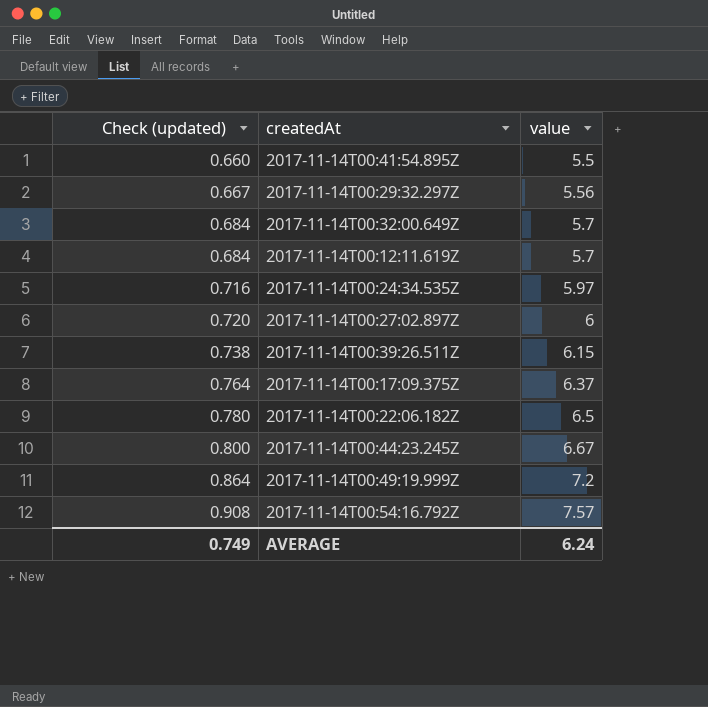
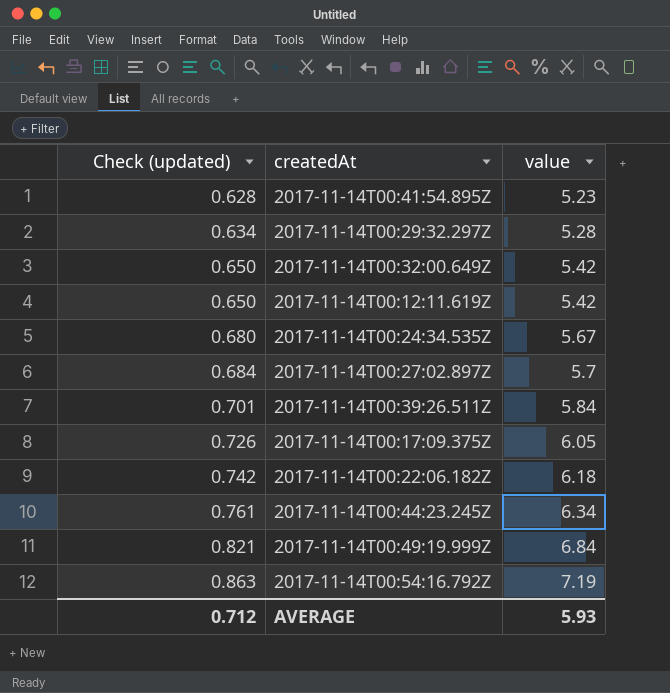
2017-11-14T00:41:54.895Z | Check (updated): 0.660 -> 0.628
2017-11-14T00:41:54.895Z | value: 5.5 -> 5.23
2017-11-14T00:29:32.297Z | Check (updated): 0.667 -> 0.634
2017-11-14T00:29:32.297Z | value: 5.56 -> 5.28
2017-11-14T00:32:00.649Z | Check (updated): 0.684 -> 0.650
2017-11-14T00:32:00.649Z | value: 5.7 -> 5.42
2017-11-14T00:12:11.619Z | Check (updated): 0.684 -> 0.650
2017-11-14T00:12:11.619Z | value: 5.7 -> 5.42
2017-11-14T00:24:34.535Z | Check (updated): 0.716 -> 0.680
2017-11-14T00:24:34.535Z | value: 5.97 -> 5.67
2017-11-14T00:27:02.897Z | Check (updated): 0.720 -> 0.684
2017-11-14T00:27:02.897Z | value: 6 -> 5.7
2017-11-14T00:39:26.511Z | Check (updated): 0.738 -> 0.701
2017-11-14T00:39:26.511Z | value: 6.15 -> 5.84
2017-11-14T00:17:09.375Z | Check (updated): 0.764 -> 0.726
2017-11-14T00:17:09.375Z | value: 6.37 -> 6.05
2017-11-14T00:22:06.182Z | Check (updated): 0.780 -> 0.742
2017-11-14T00:22:06.182Z | value: 6.5 -> 6.18
2017-11-14T00:44:23.245Z | Check (updated): 0.800 -> 0.761
2017-11-14T00:44:23.245Z | value: 6.67 -> 6.34
2017-11-14T00:49:19.999Z | Check (updated): 0.864 -> 0.821
2017-11-14T00:49:19.999Z | value: 7.2 -> 6.84
2017-11-14T00:54:16.792Z | Check (updated): 0.908 -> 0.863
2017-11-14T00:54:16.792Z | value: 7.57 -> 7.19
AVERAGE | Check (updated): 0.749 -> 0.712
AVERAGE | value: 6.24 -> 5.93

